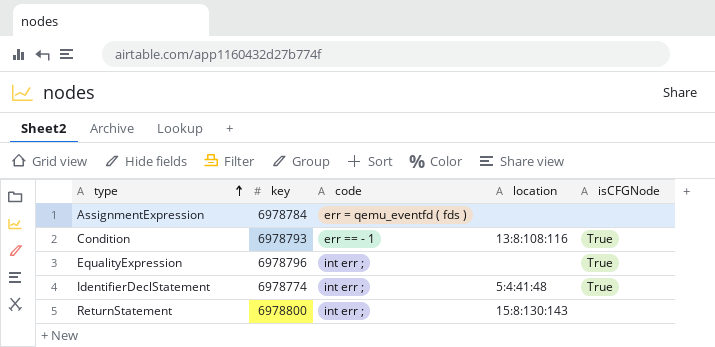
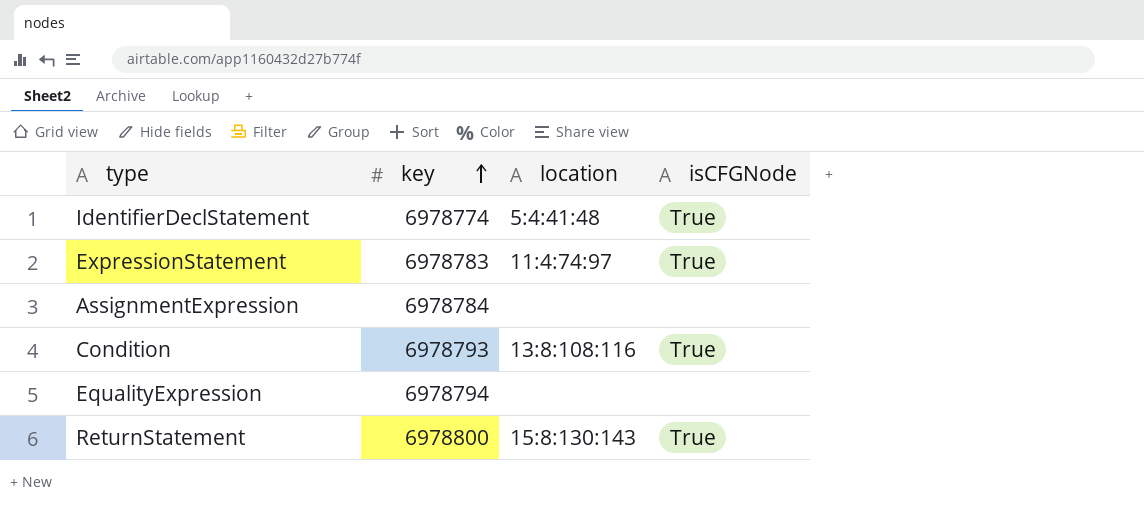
row order: type ascending -> key ascending
column code | position: 3 -> none
row ExpressionStatement: none -> 6978783 | 11:4:74:97 | True
EqualityExpression | key: 6978796 -> 6978794
EqualityExpression | isCFGNode: True -> none
ReturnStatement | isCFGNode: none -> True

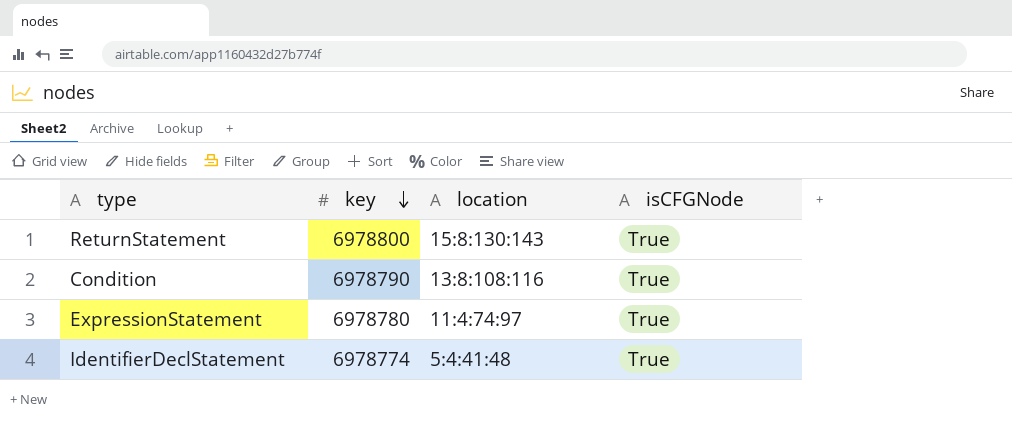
row order: key ascending -> key descending
row AssignmentExpression: 6978784 | none | none -> none
row EqualityExpression: 6978794 | none | none -> none
Condition | key: 6978793 -> 6978790
ExpressionStatement | key: 6978783 -> 6978780

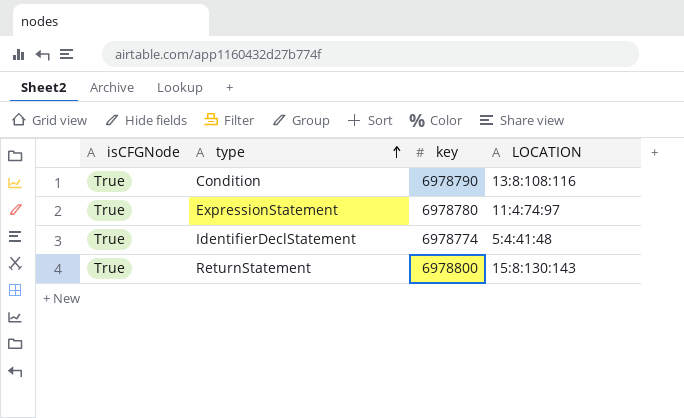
row order: key descending -> type ascending
column isCFGNode | position: 4 -> 1
column name: location -> LOCATION

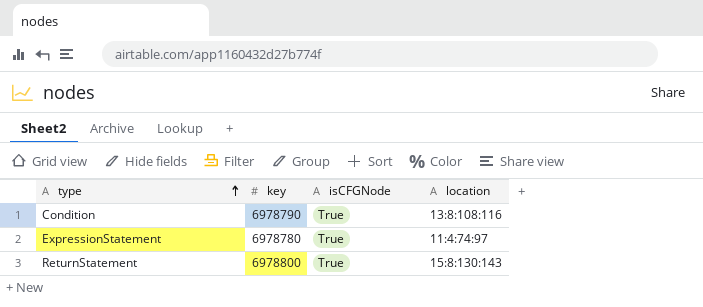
column isCFGNode | position: 1 -> 3
column name: LOCATION -> location
row IdentifierDeclStatement: True | 6978774 | 5:4:41:48 -> none

